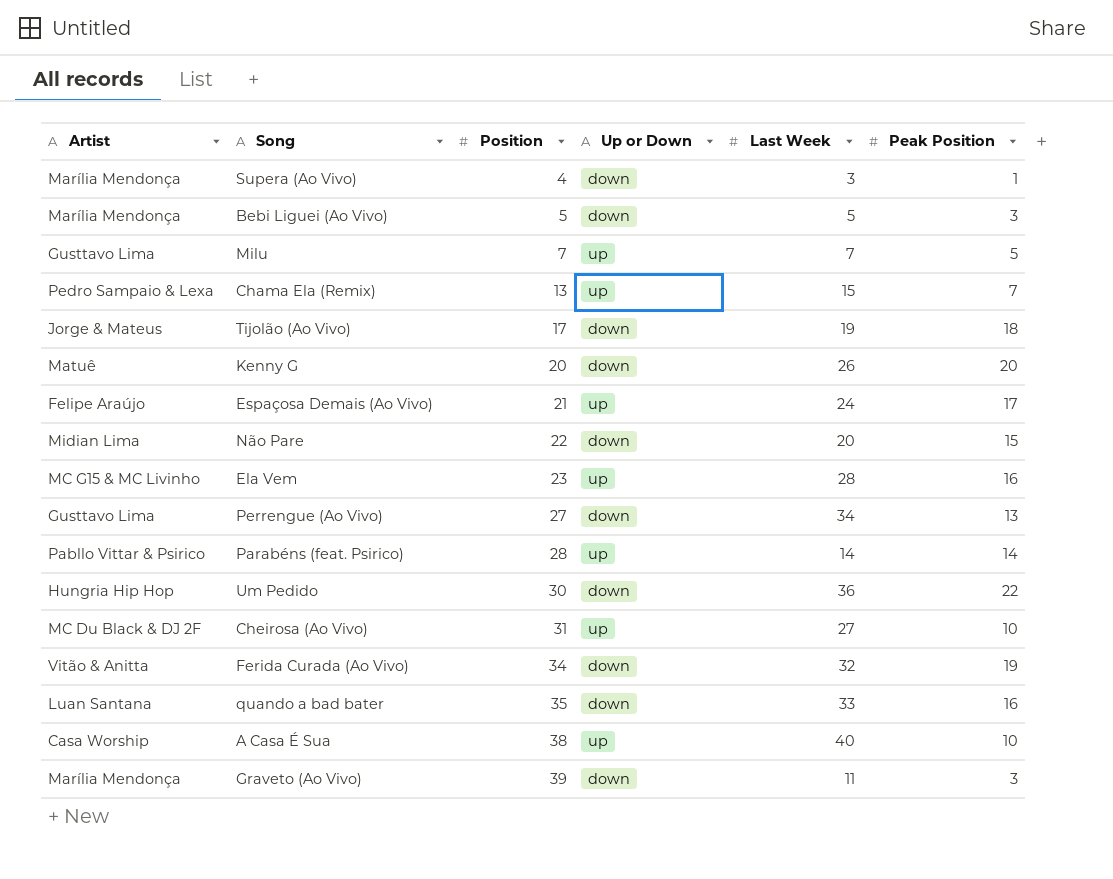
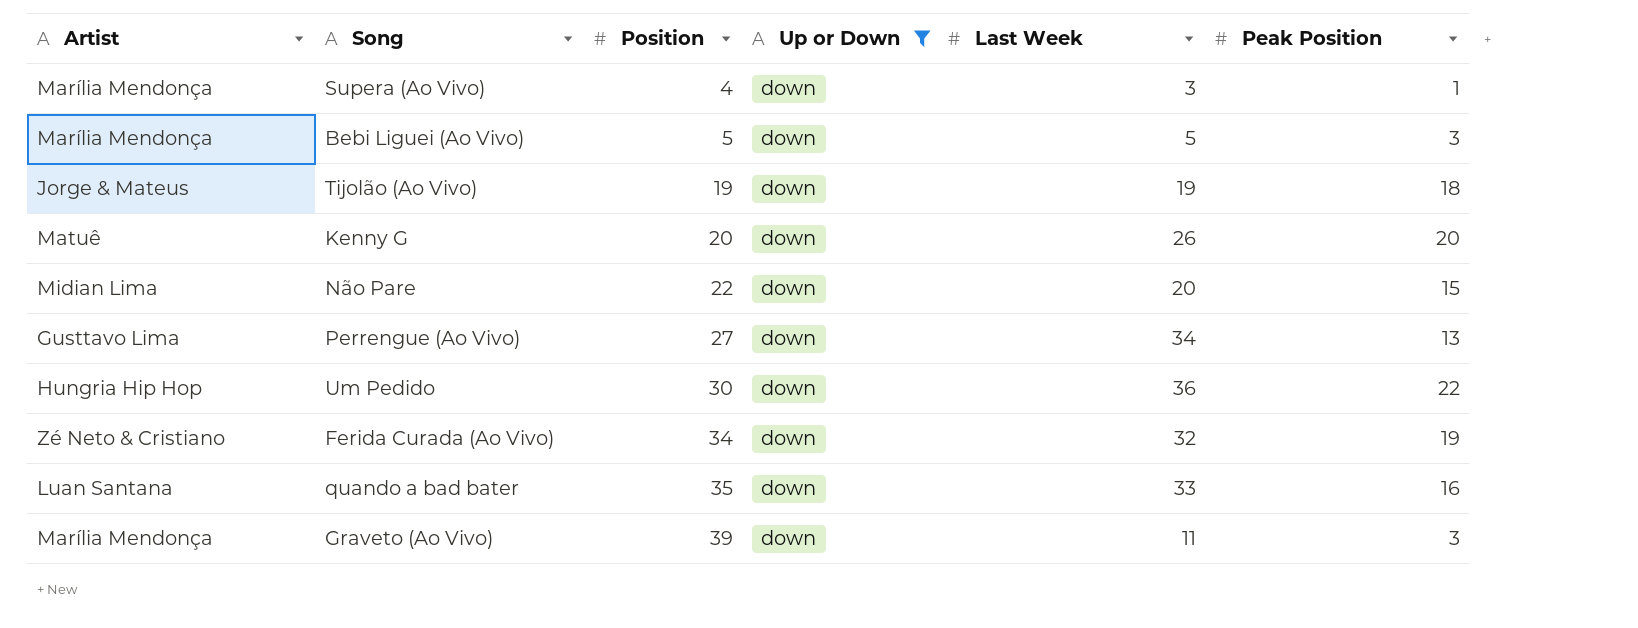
filter: none -> Up or Down = down
Tijolão (Ao Vivo) | Position: 17 -> 19
Ferida Curada (Ao Vivo) | Artist: Vitão & Anitta -> Zé Neto & Cristiano

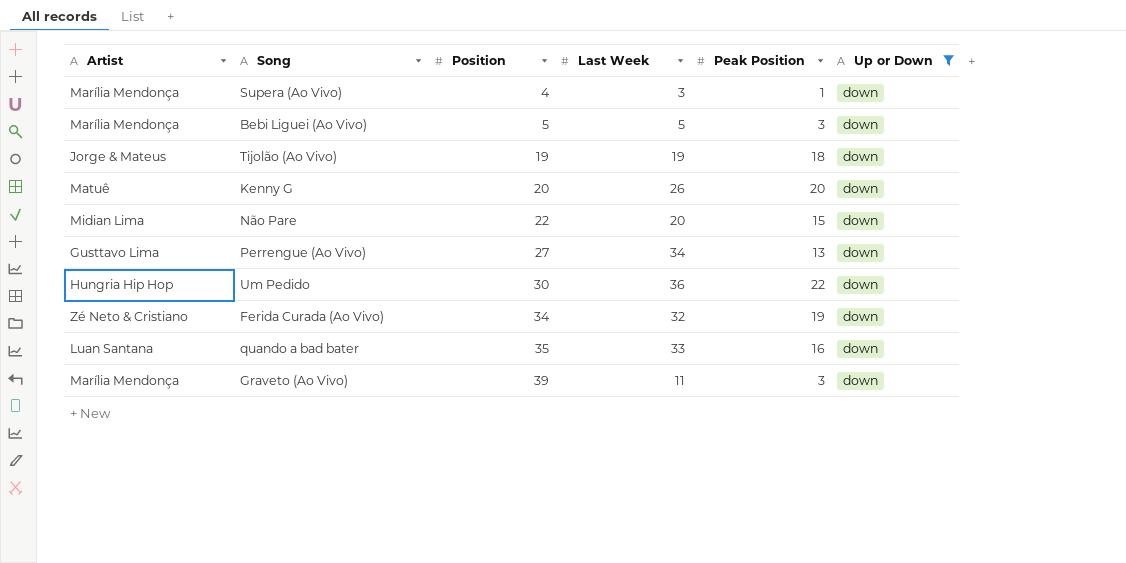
column Up or Down | position: 4 -> 6

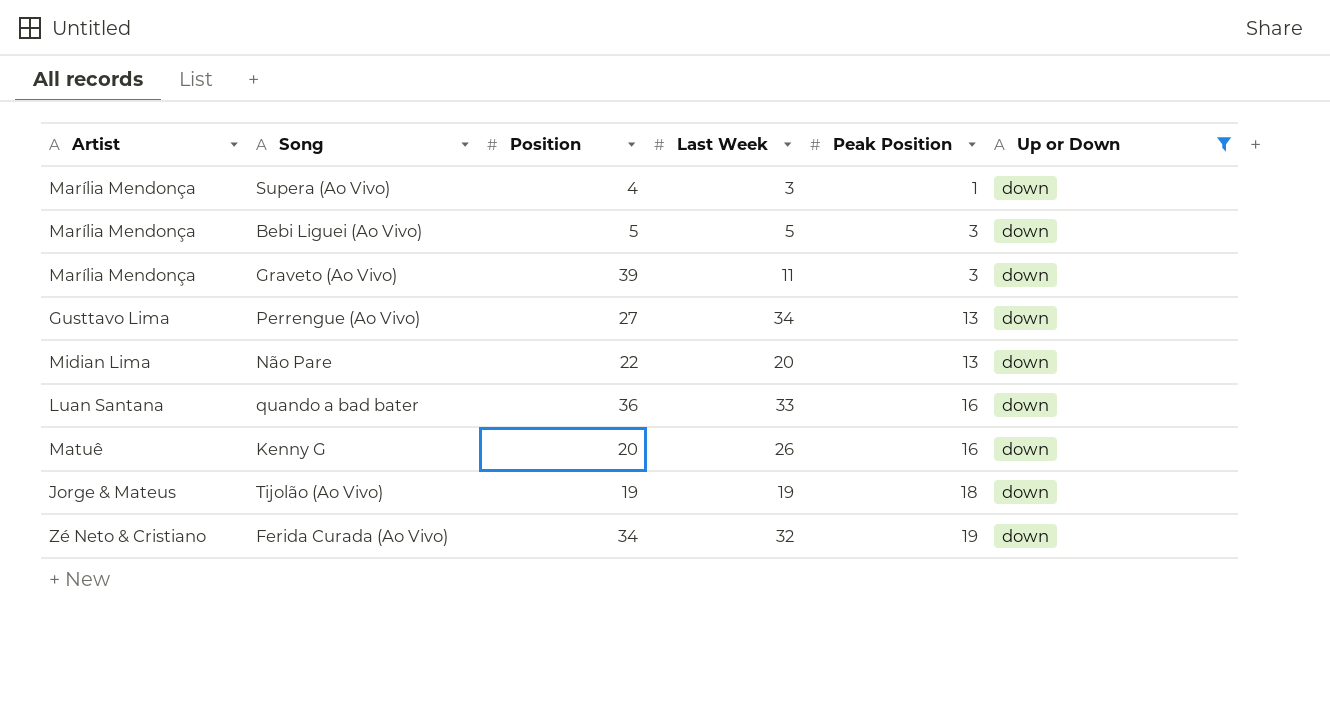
row order: Position ascending -> Peak Position ascending
row Um Pedido: Hungria Hip Hop | 30 | 36 | 22 | down -> none
Não Pare | Peak Position: 15 -> 13
quando a bad bater | Position: 35 -> 36
Kenny G | Peak Position: 20 -> 16

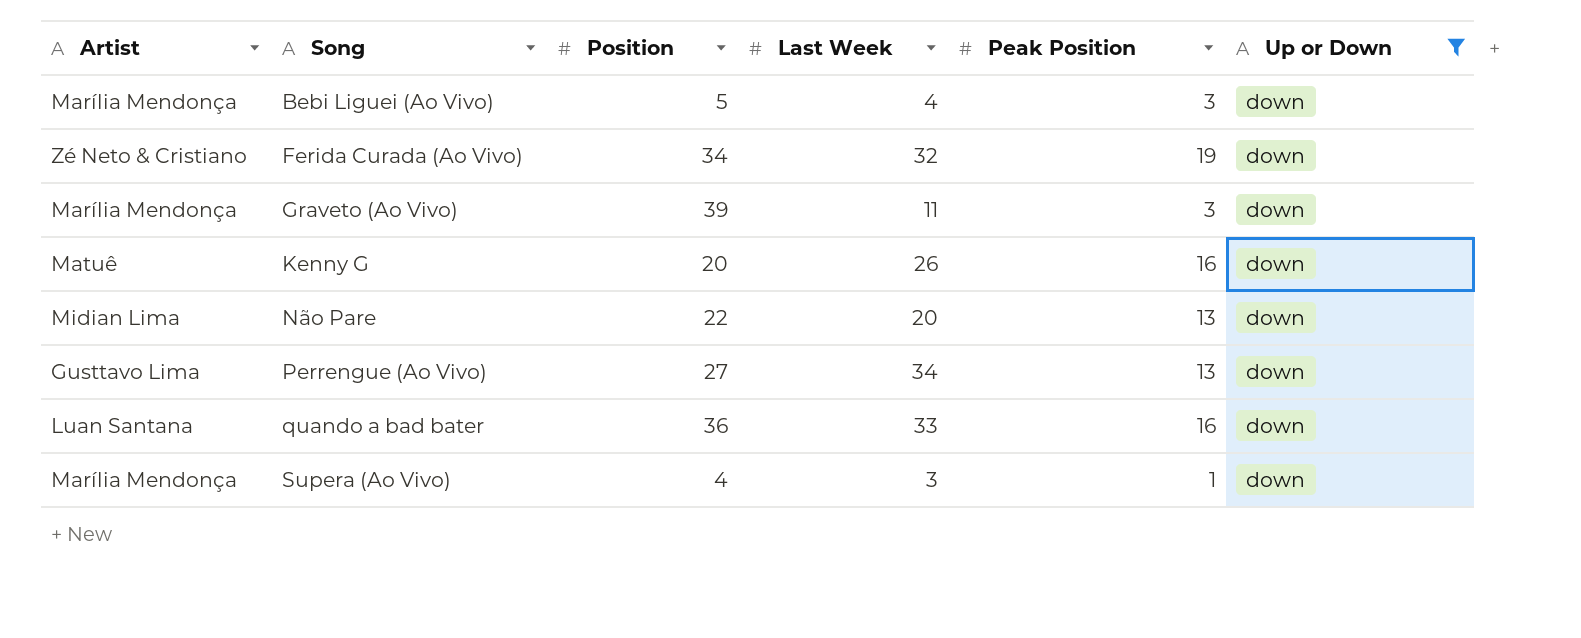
row order: Peak Position ascending -> Song ascending
row Tijolão (Ao Vivo): Jorge & Mateus | 19 | 19 | 18 | down -> none
Bebi Liguei (Ao Vivo) | Last Week: 5 -> 4

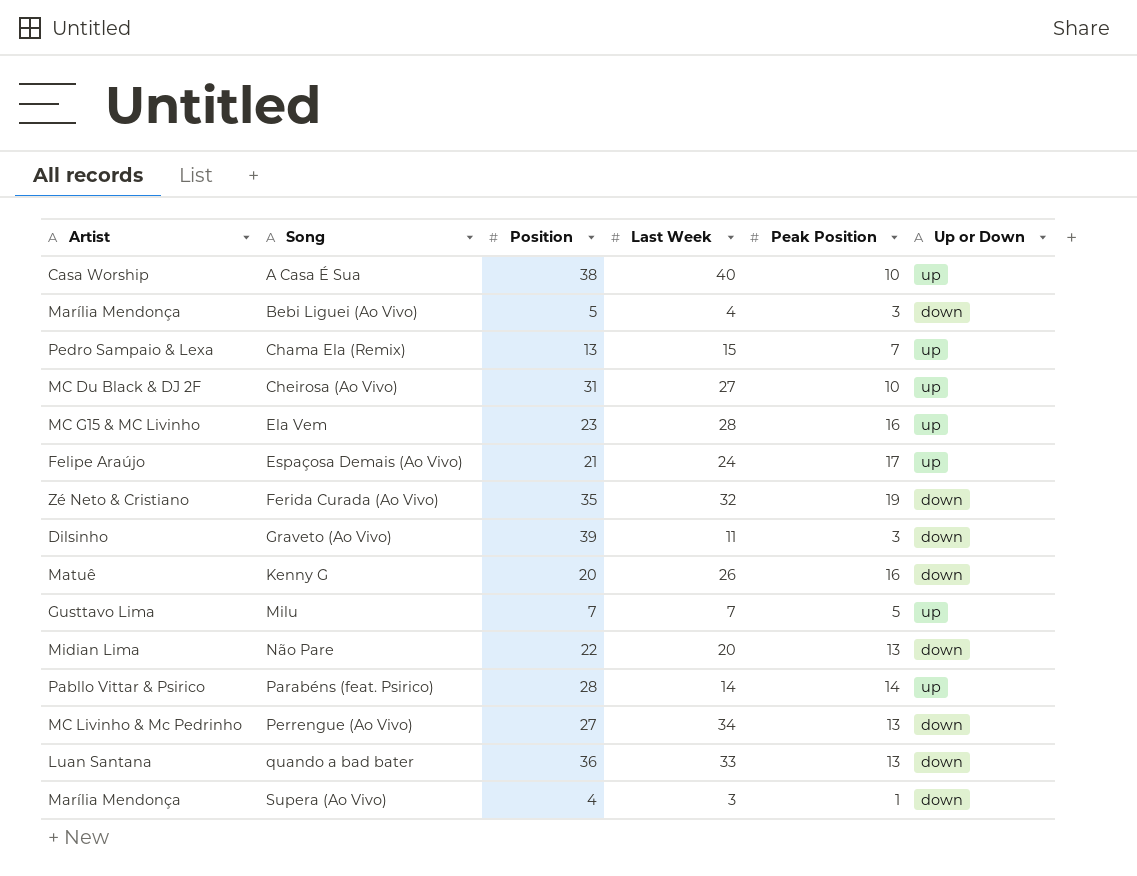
filter: Up or Down = down -> none
Ferida Curada (Ao Vivo) | Position: 34 -> 35
Graveto (Ao Vivo) | Artist: Marília Mendonça -> Dilsinho
Perrengue (Ao Vivo) | Artist: Gusttavo Lima -> MC Livinho & Mc Pedrinho
quando a bad bater | Peak Position: 16 -> 13

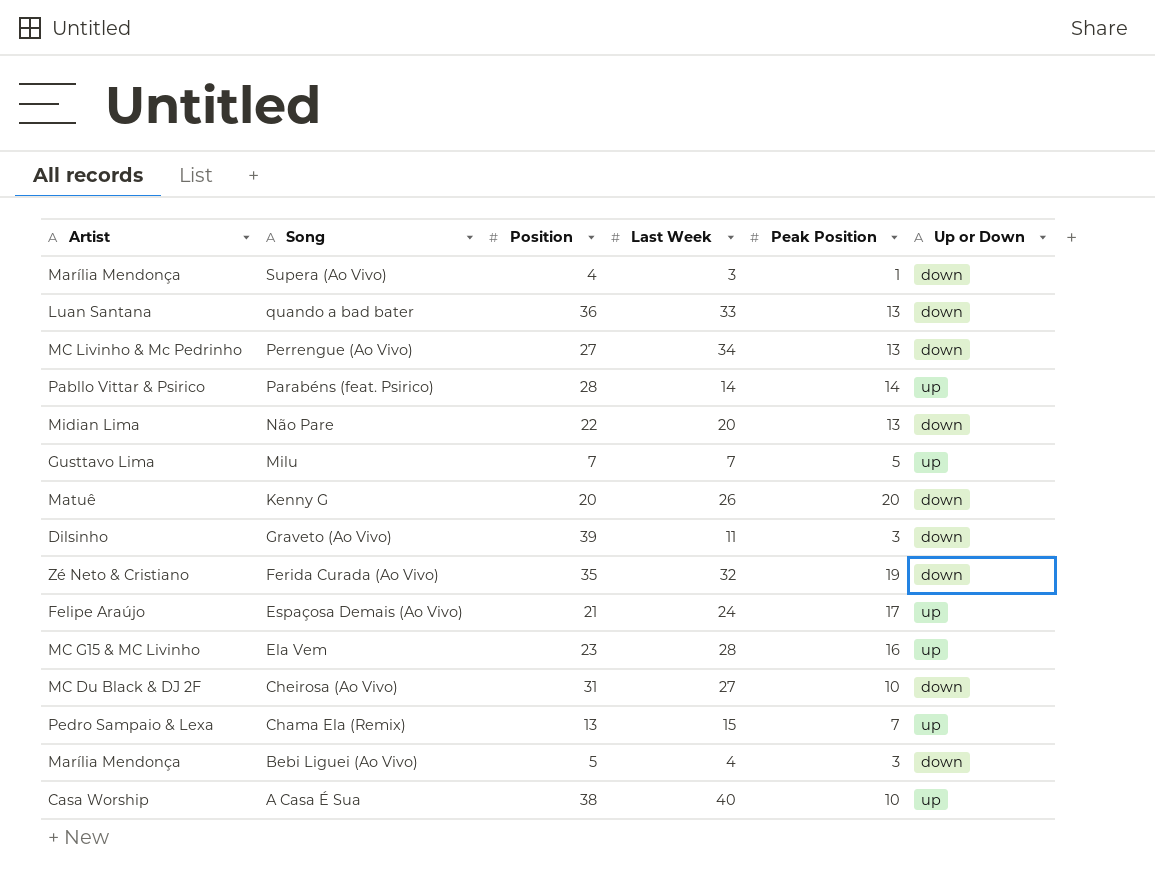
row order: Song ascending -> Song descending
Kenny G | Peak Position: 16 -> 20
Cheirosa (Ao Vivo) | Up or Down: up -> down

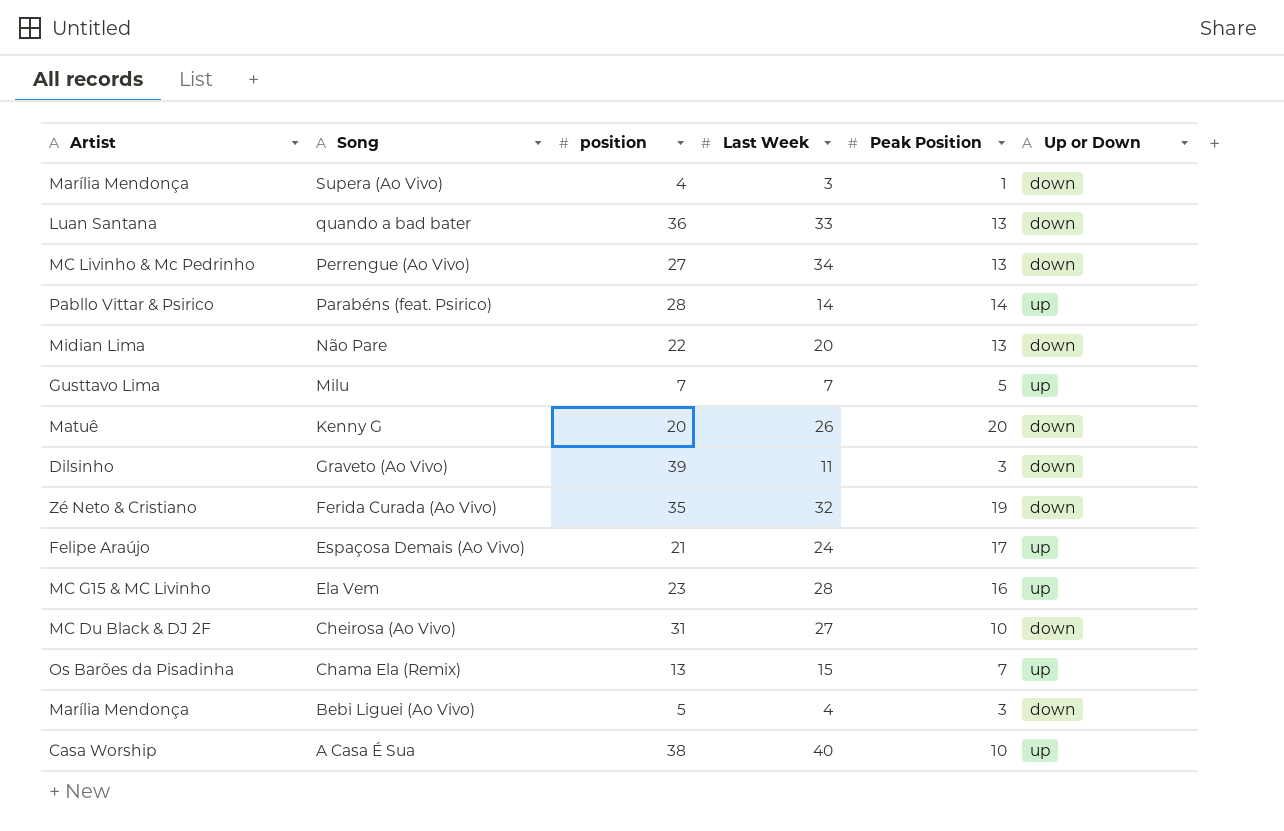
column name: Position -> position
Chama Ela (Remix) | Artist: Pedro Sampaio & Lexa -> Os Barões da Pisadinha

